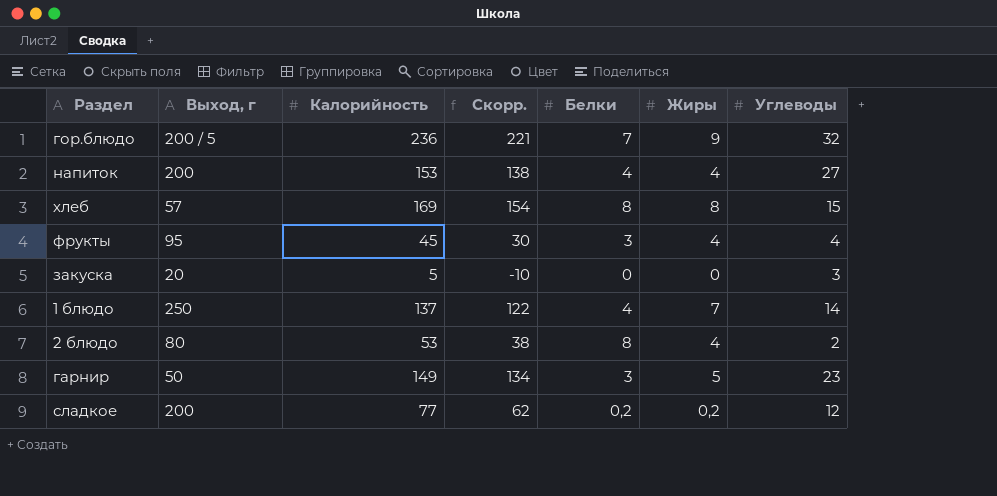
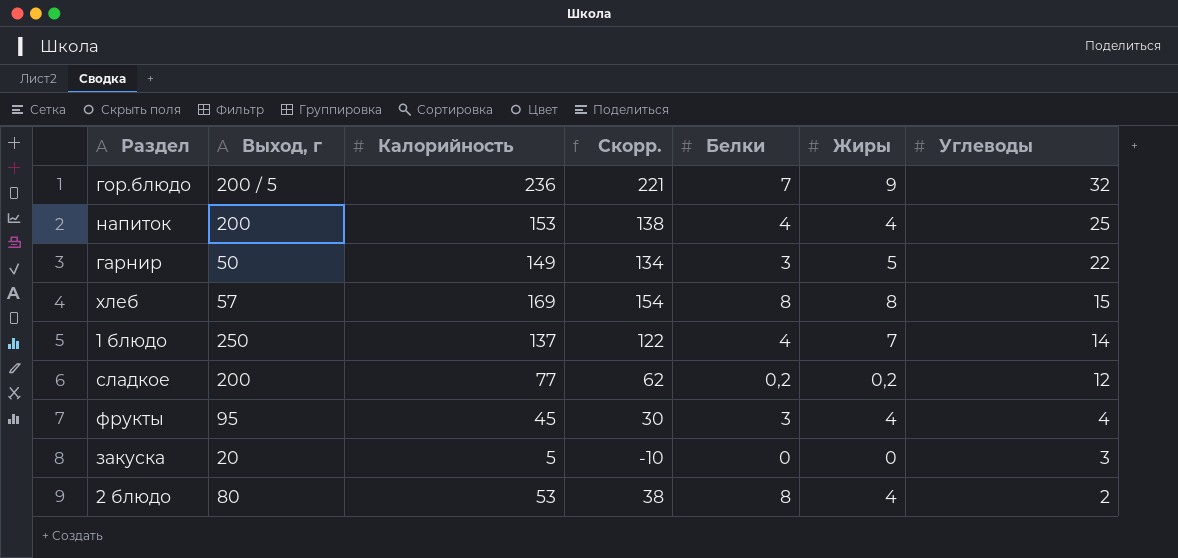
row order: none -> Углеводы descending
напиток | Углеводы: 27 -> 25
гарнир | Углеводы: 23 -> 22

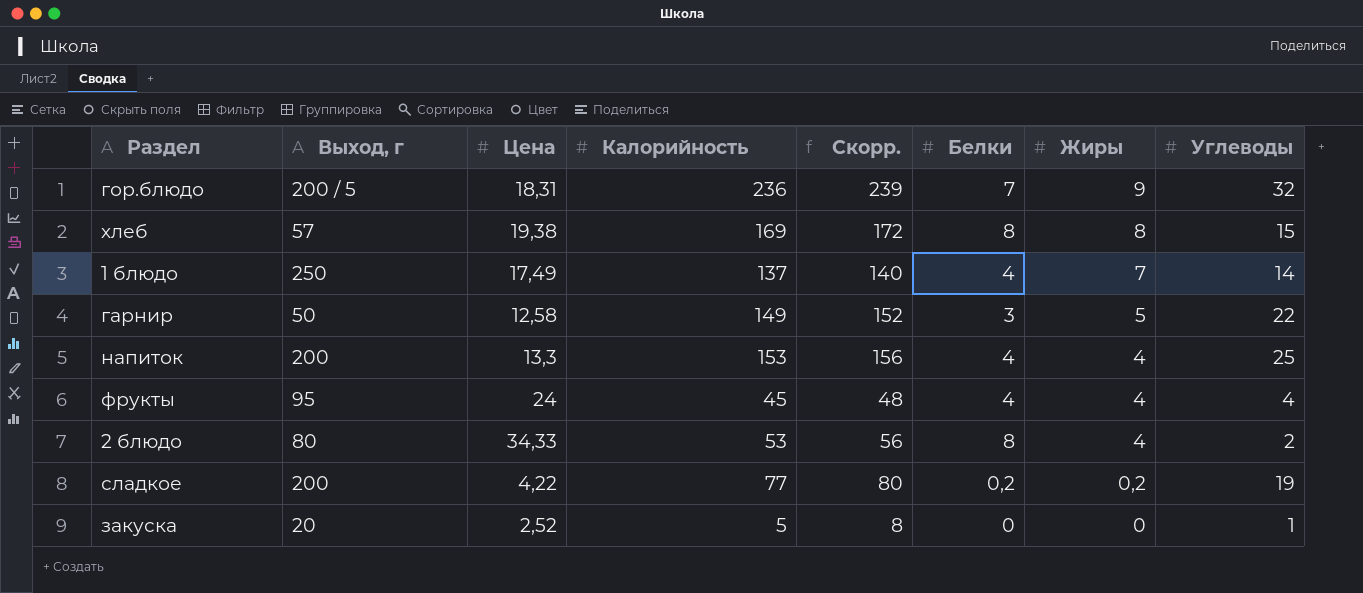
row order: Углеводы descending -> Жиры descending
column Цена | position: none -> 3
column Скорр. | formula: [Калорийность] - 15 -> [Калорийность] + 3
фрукты | Белки: 3 -> 4
сладкое | Углеводы: 12 -> 19
закуска | Углеводы: 3 -> 1

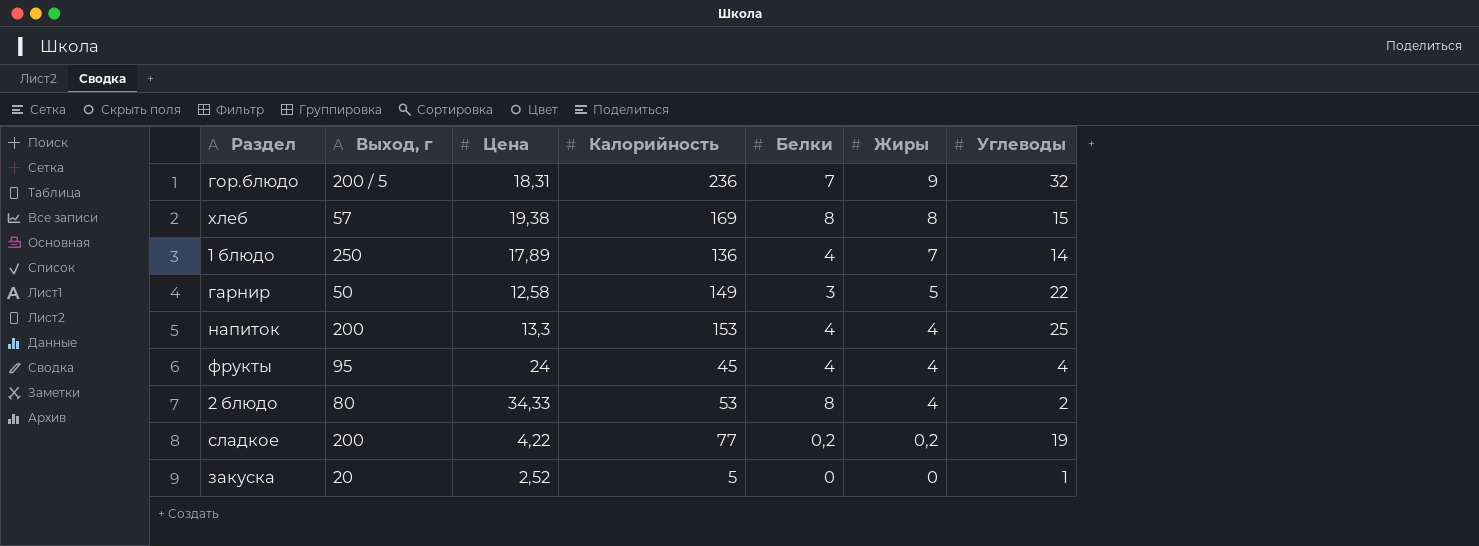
column Скорр. | formula: [Калорийность] + 3 -> none
1 блюдо | Цена: 17,49 -> 17,89
1 блюдо | Калорийность: 137 -> 136

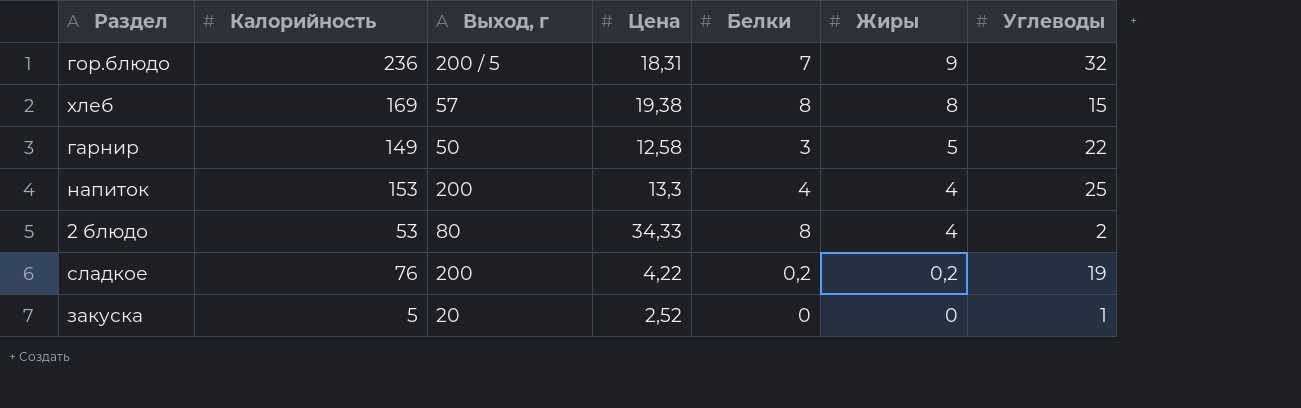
column Калорийность | position: 4 -> 2
row 1 блюдо: 250 | 17,89 | 136 | 4 | 7 | 14 -> none
row фрукты: 95 | 24 | 45 | 4 | 4 | 4 -> none
сладкое | Калорийность: 77 -> 76

